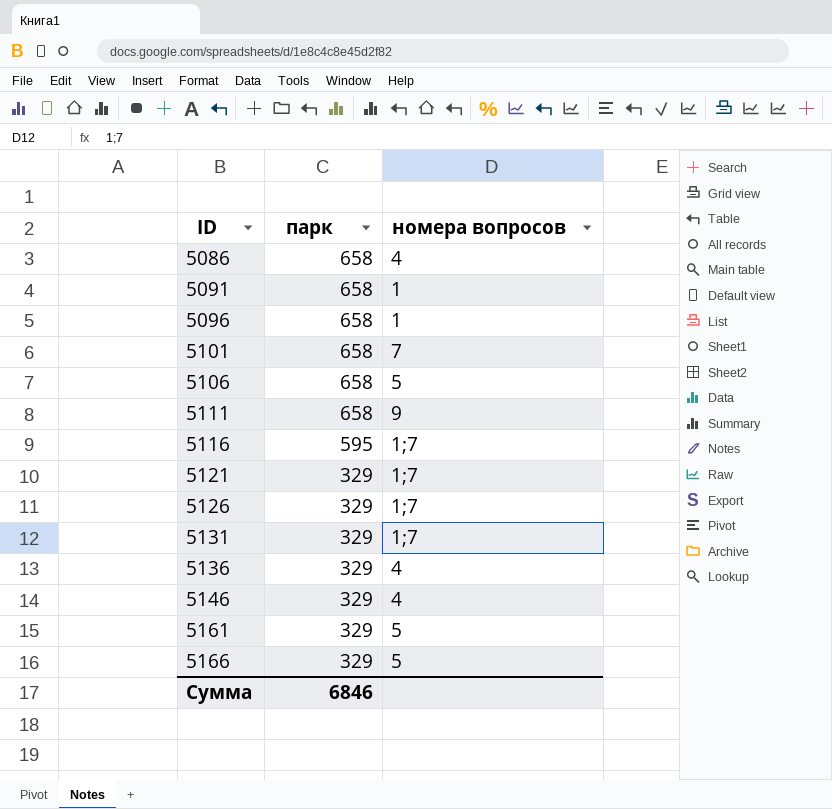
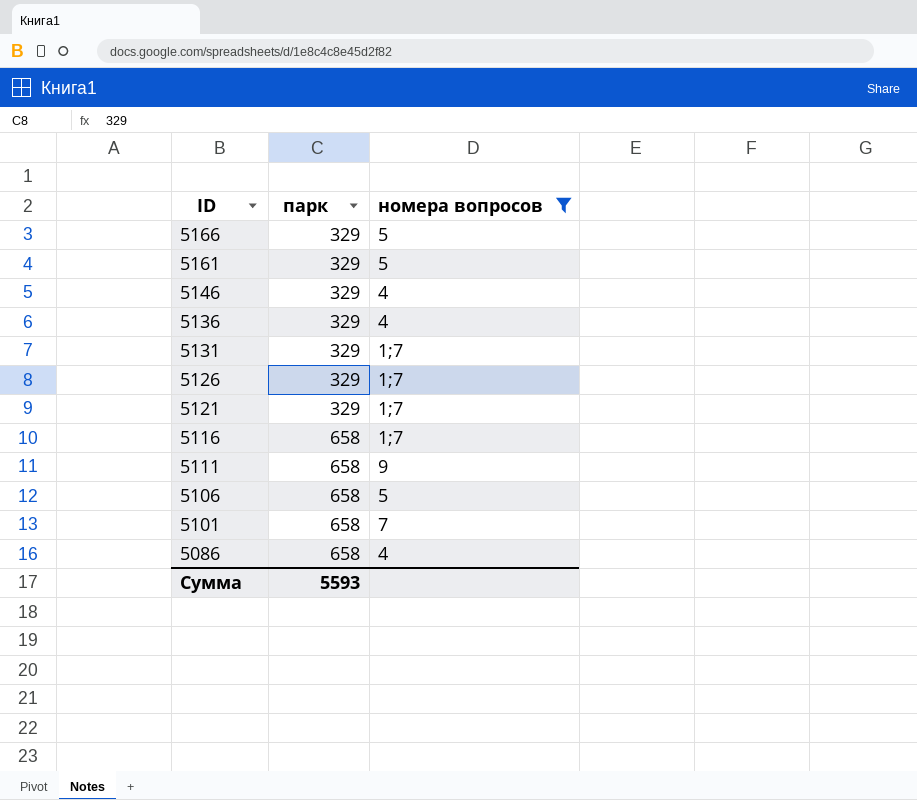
filter: none -> номера вопросов != 1
row order: ID ascending -> ID descending
5116 | парк: 595 -> 658
Сумма | парк: 6846 -> 5593

